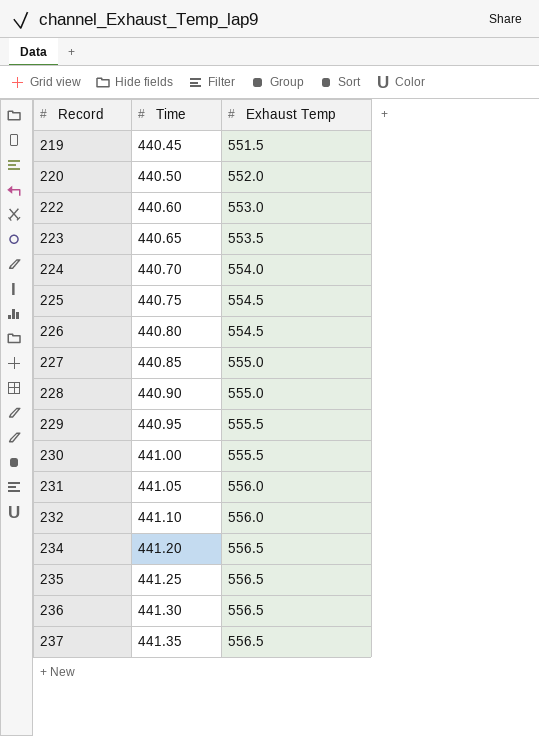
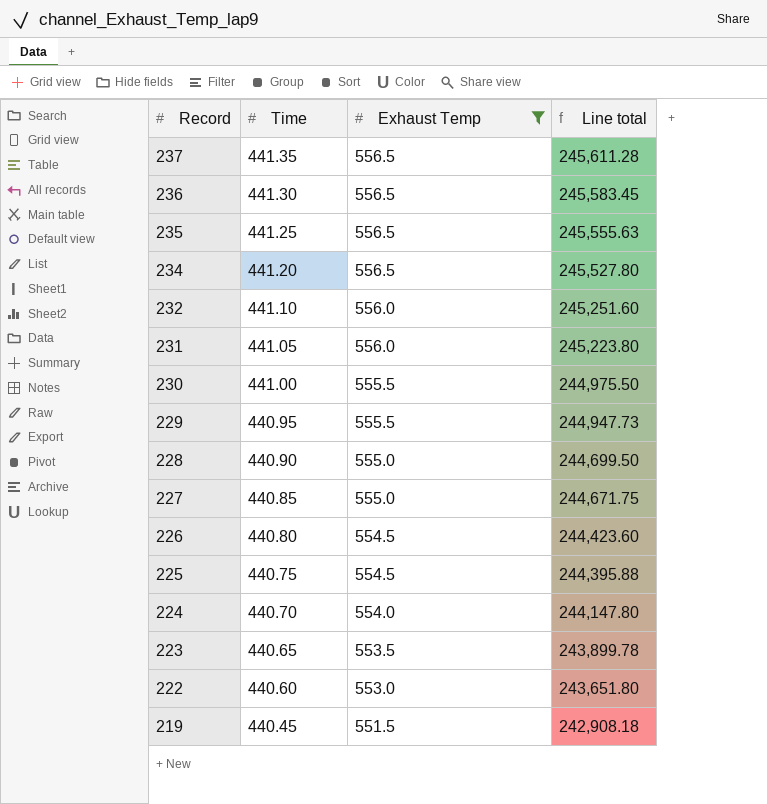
filter: none -> Exhaust Temp != 552.0
row order: Record ascending -> Record descending
column Line total | formula: none -> [Time] * [Exhaust Temp]

